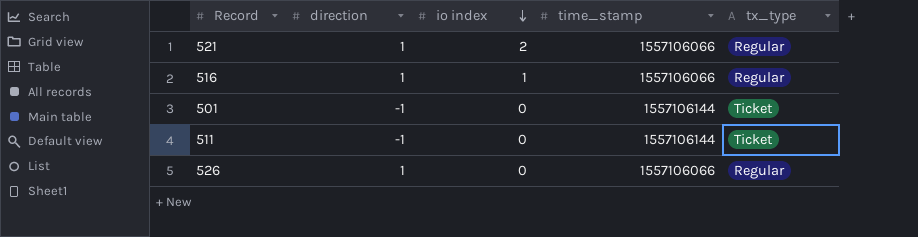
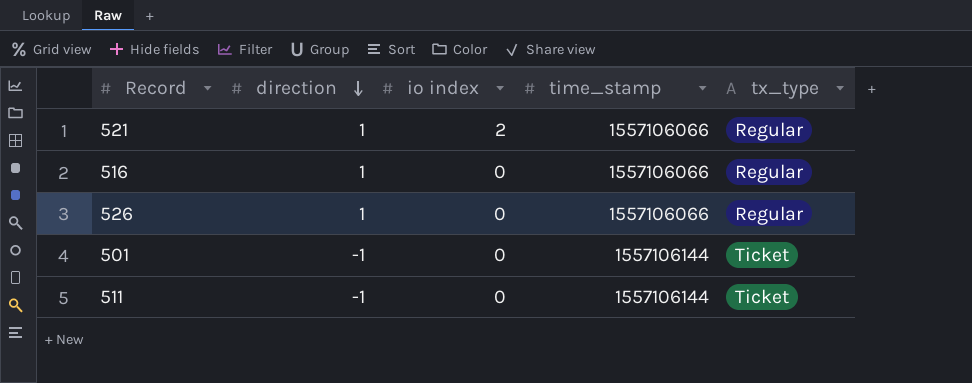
row order: io index descending -> direction descending
516 | io index: 1 -> 0

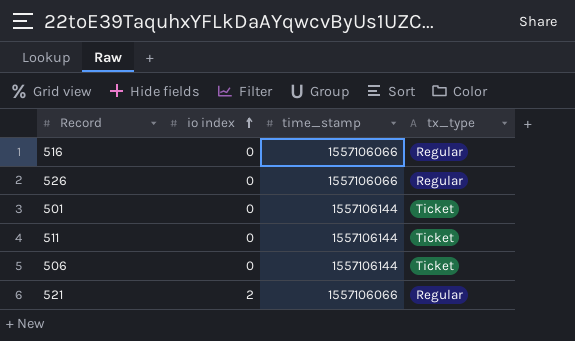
row order: direction descending -> io index ascending
column direction | position: 2 -> none
row 506: none -> 0 | 1557106144 | Ticket

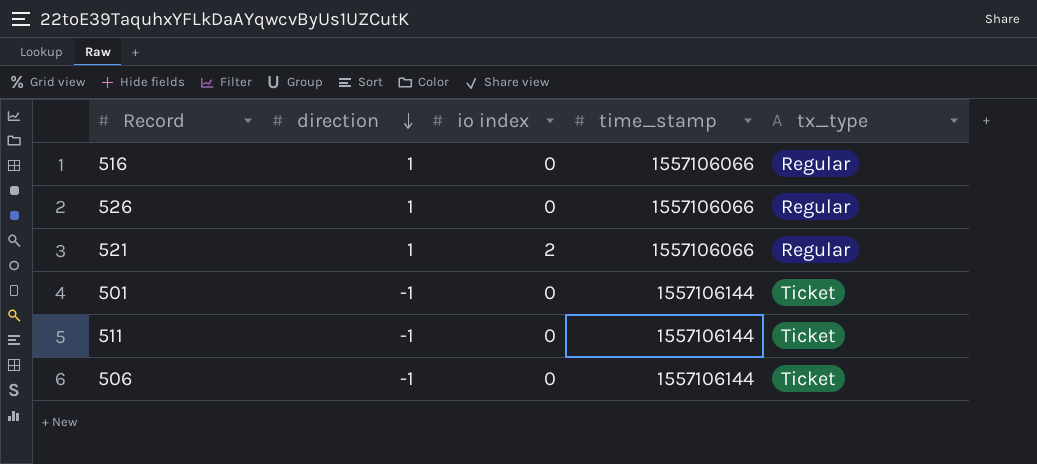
row order: io index ascending -> direction descending
column direction | position: none -> 2

